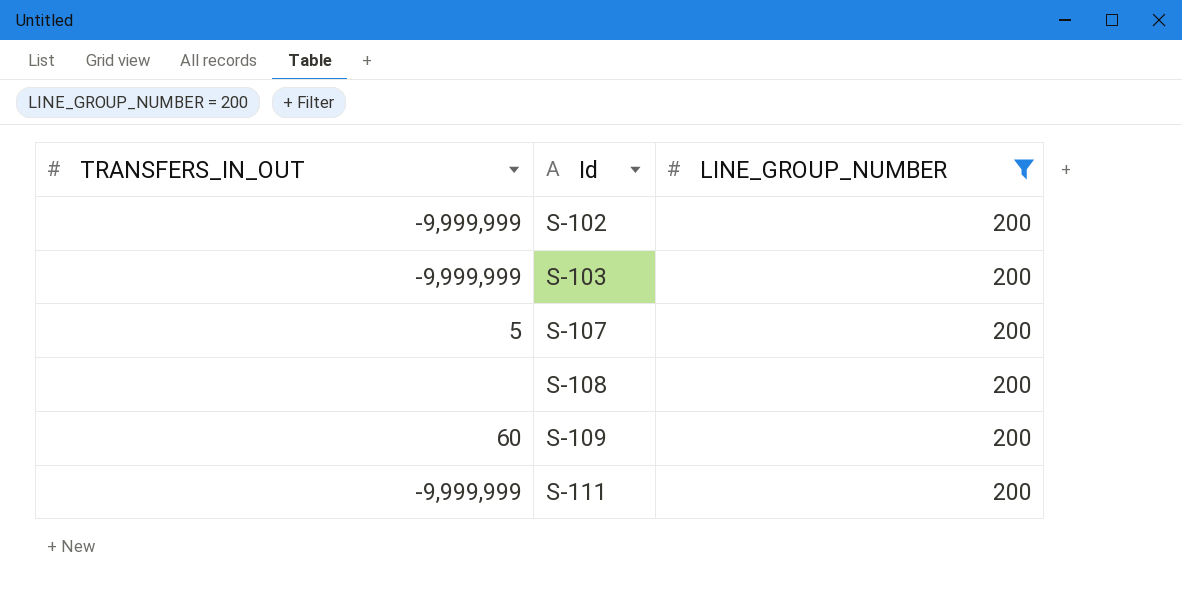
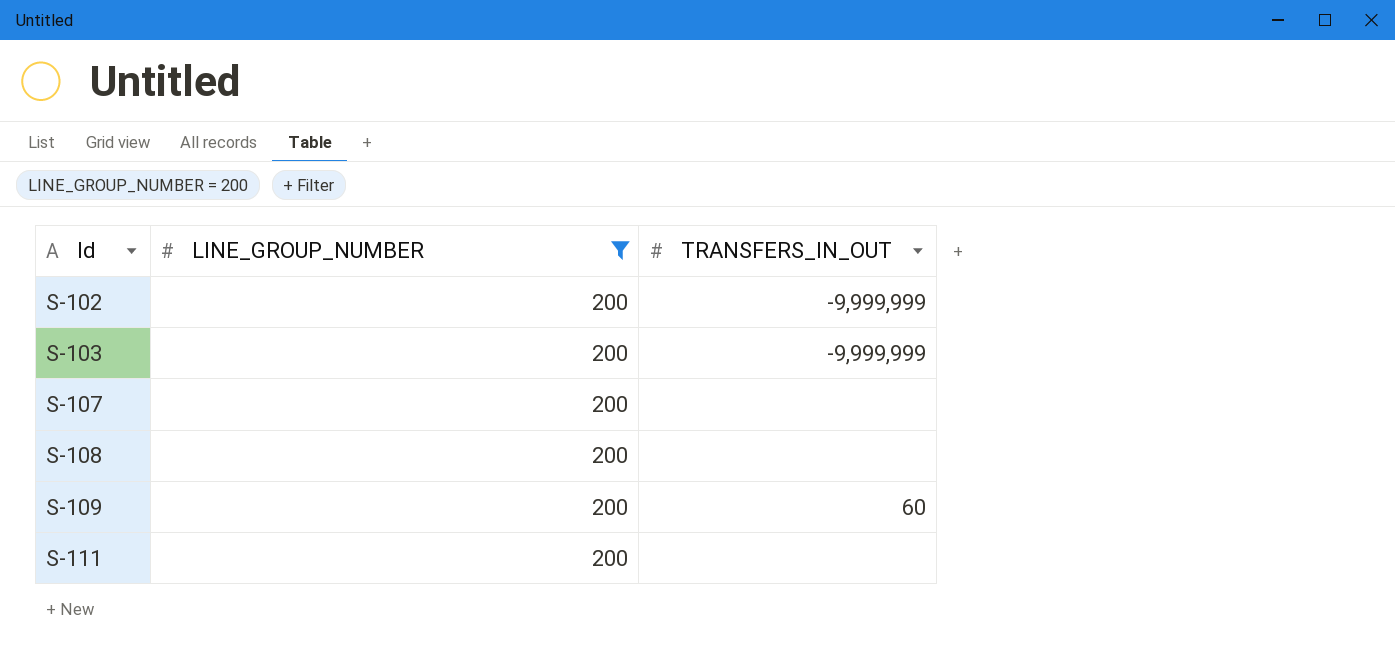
column TRANSFERS_IN_OUT | position: 1 -> 3
S-107 | TRANSFERS_IN_OUT: 5 -> none
S-111 | TRANSFERS_IN_OUT: -9,999,999 -> none

